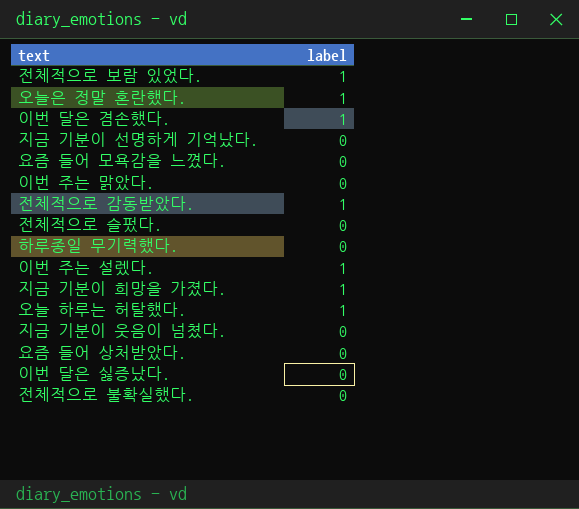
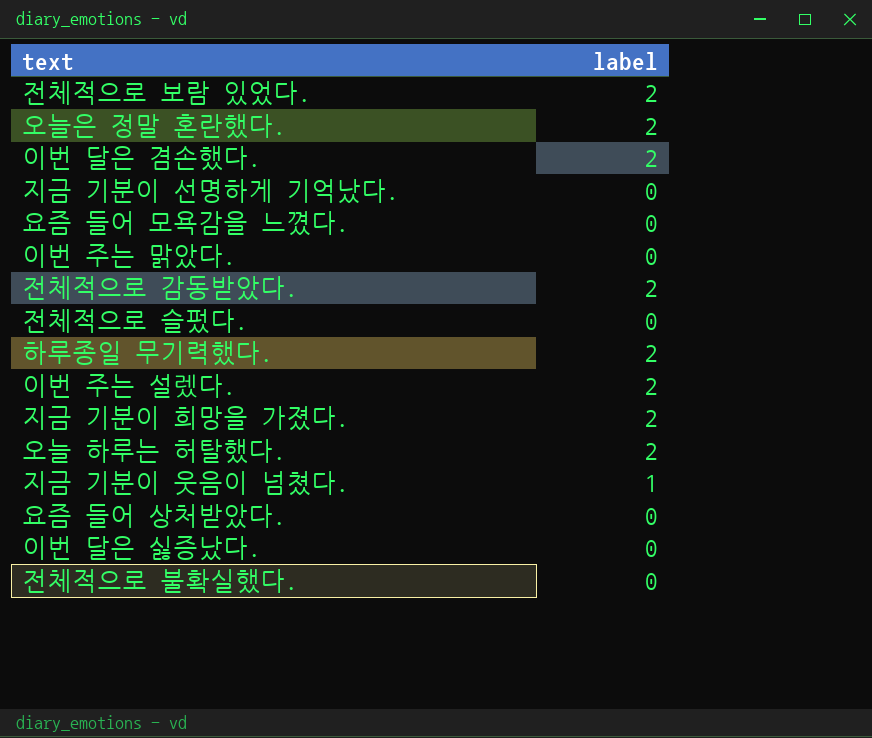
전체적으로 보람 있었다. | label: 1 -> 2
오늘은 정말 혼란했다. | label: 1 -> 2
이번 달은 겸손했다. | label: 1 -> 2
전체적으로 감동받았다. | label: 1 -> 2
하루종일 무기력했다. | label: 0 -> 2
이번 주는 설렜다. | label: 1 -> 2
지금 기분이 희망을 가졌다. | label: 1 -> 2
오늘 하루는 허탈했다. | label: 1 -> 2
지금 기분이 웃음이 넘쳤다. | label: 0 -> 1

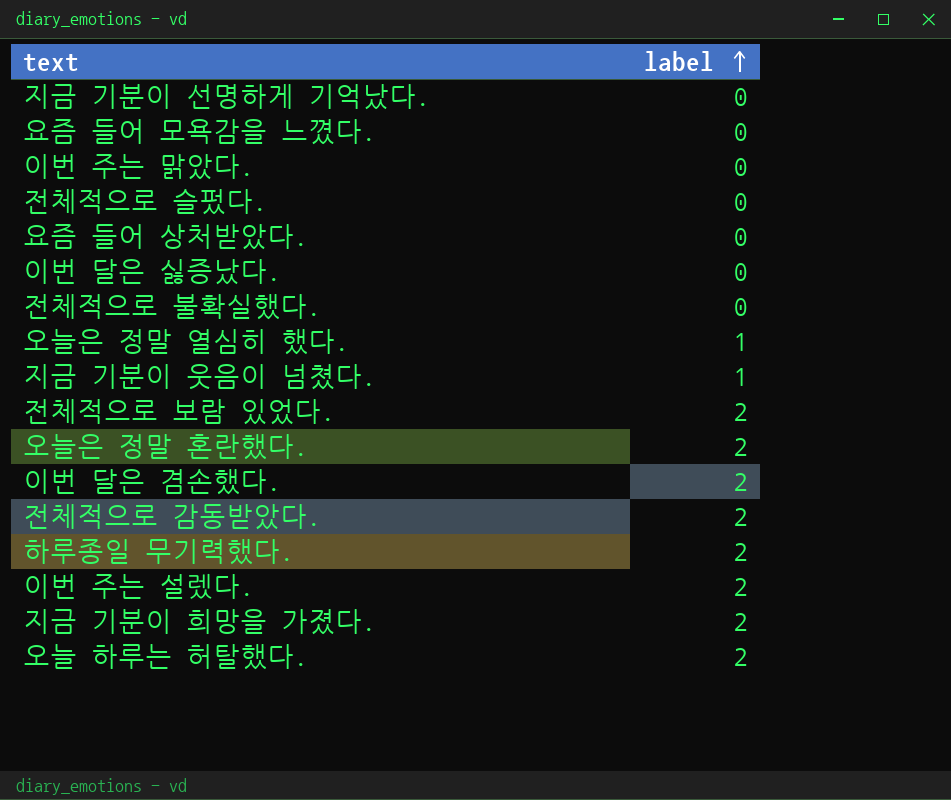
row order: none -> label ascending
row 오늘은 정말 열심히 했다.: none -> 1

